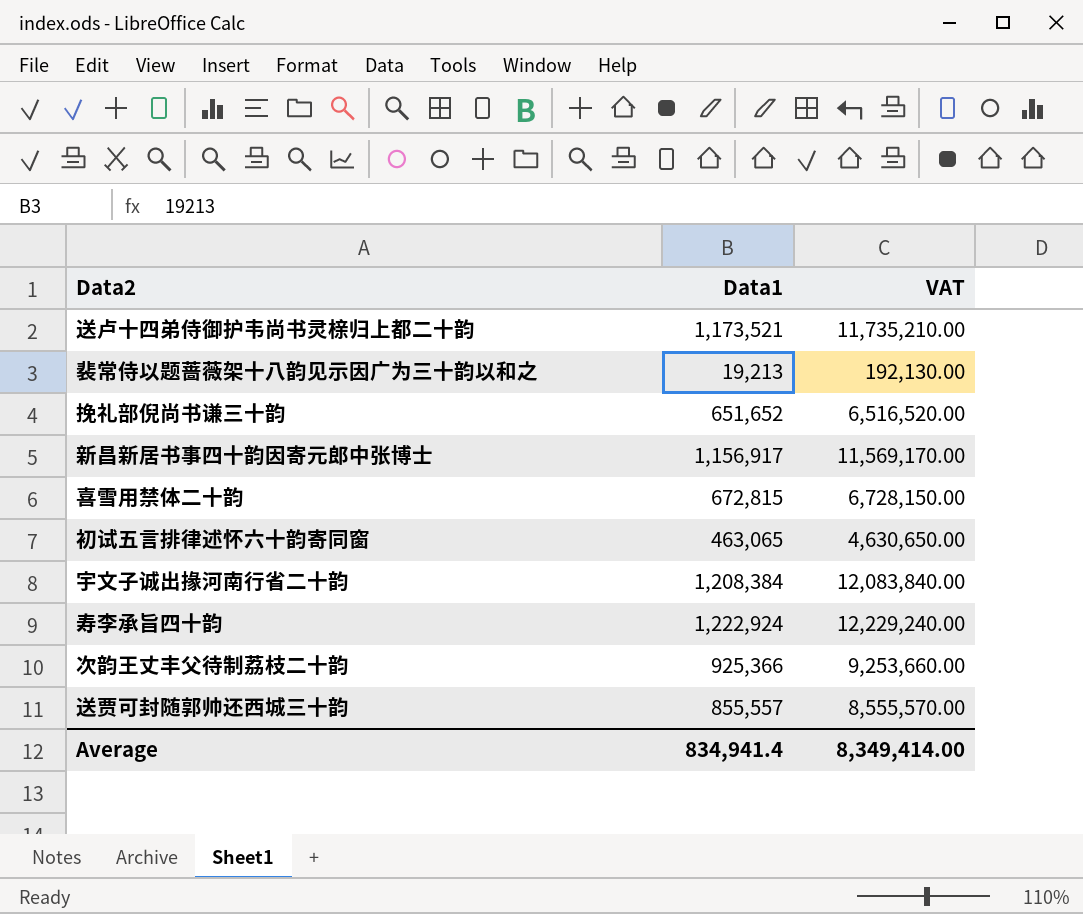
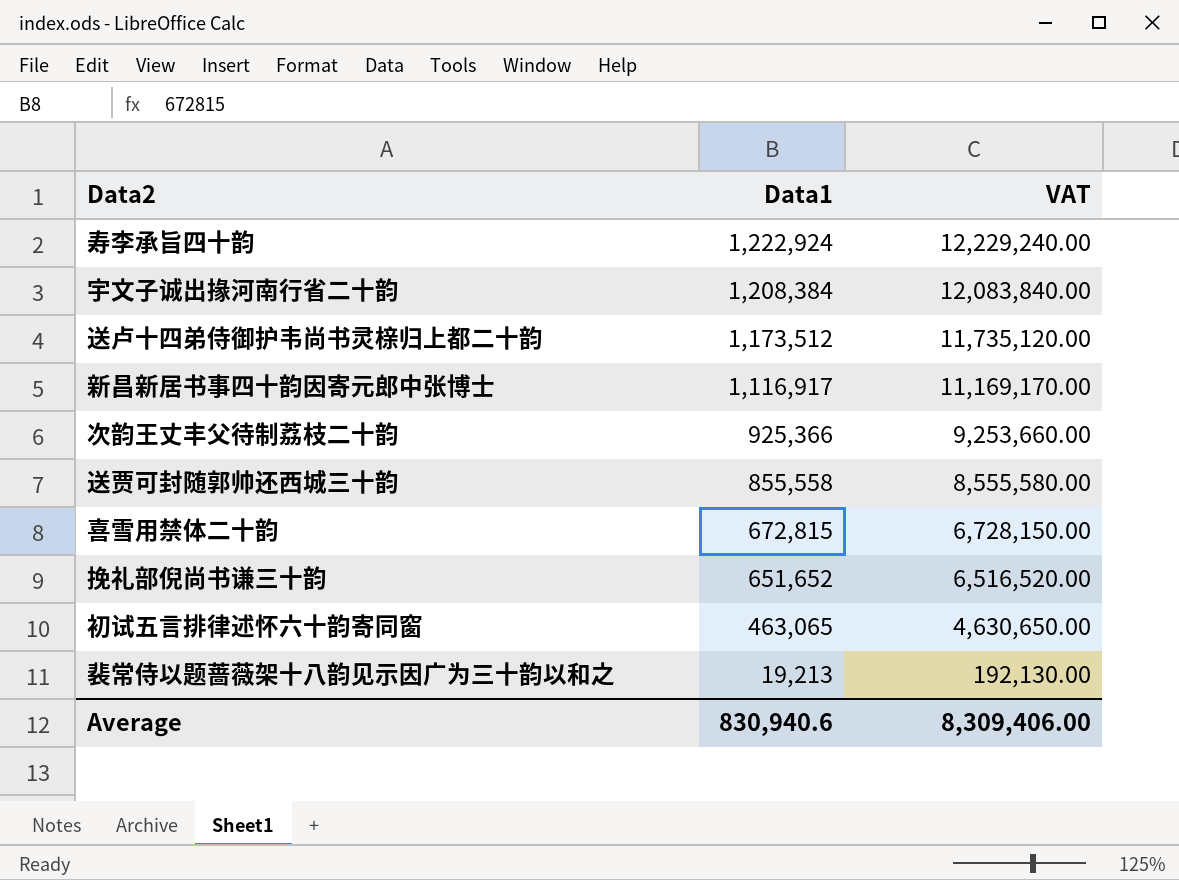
row order: none -> Data1 descending
送卢十四弟侍御护韦尚书灵榇归上都二十韵 | Data1: 1,173,521 -> 1,173,512
送卢十四弟侍御护韦尚书灵榇归上都二十韵 | VAT: 11,735,210.00 -> 11,735,120.00
新昌新居书事四十韵因寄元郎中张博士 | Data1: 1,156,917 -> 1,116,917
新昌新居书事四十韵因寄元郎中张博士 | VAT: 11,569,170.00 -> 11,169,170.00
送贾可封随郭帅还西城三十韵 | Data1: 855,557 -> 855,558
送贾可封随郭帅还西城三十韵 | VAT: 8,555,570.00 -> 8,555,580.00
Average | Data1: 834,941.4 -> 830,940.6
Average | VAT: 8,349,414.00 -> 8,309,406.00

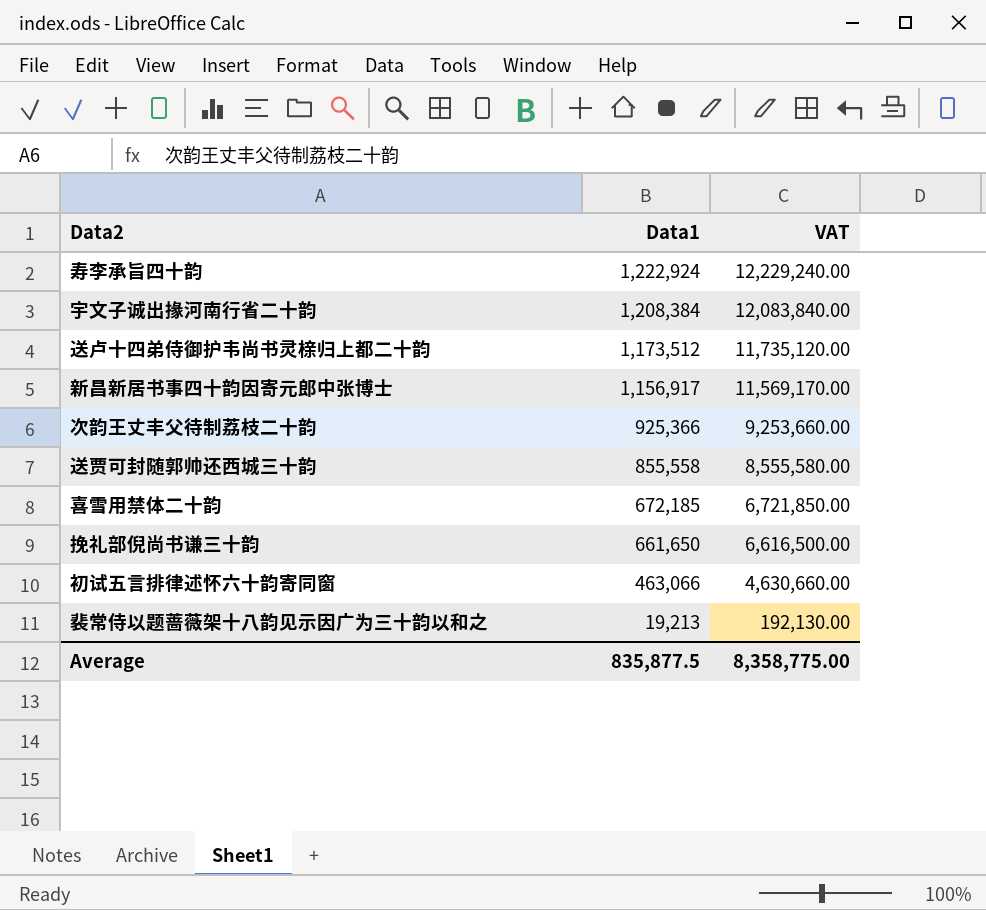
新昌新居书事四十韵因寄元郎中张博士 | Data1: 1,116,917 -> 1,156,917
新昌新居书事四十韵因寄元郎中张博士 | VAT: 11,169,170.00 -> 11,569,170.00
喜雪用禁体二十韵 | Data1: 672,815 -> 672,185
喜雪用禁体二十韵 | VAT: 6,728,150.00 -> 6,721,850.00
挽礼部倪尚书谦三十韵 | Data1: 651,652 -> 661,650
挽礼部倪尚书谦三十韵 | VAT: 6,516,520.00 -> 6,616,500.00
初试五言排律述怀六十韵寄同窗 | Data1: 463,065 -> 463,066
初试五言排律述怀六十韵寄同窗 | VAT: 4,630,650.00 -> 4,630,660.00
Average | Data1: 830,940.6 -> 835,877.5
Average | VAT: 8,309,406.00 -> 8,358,775.00

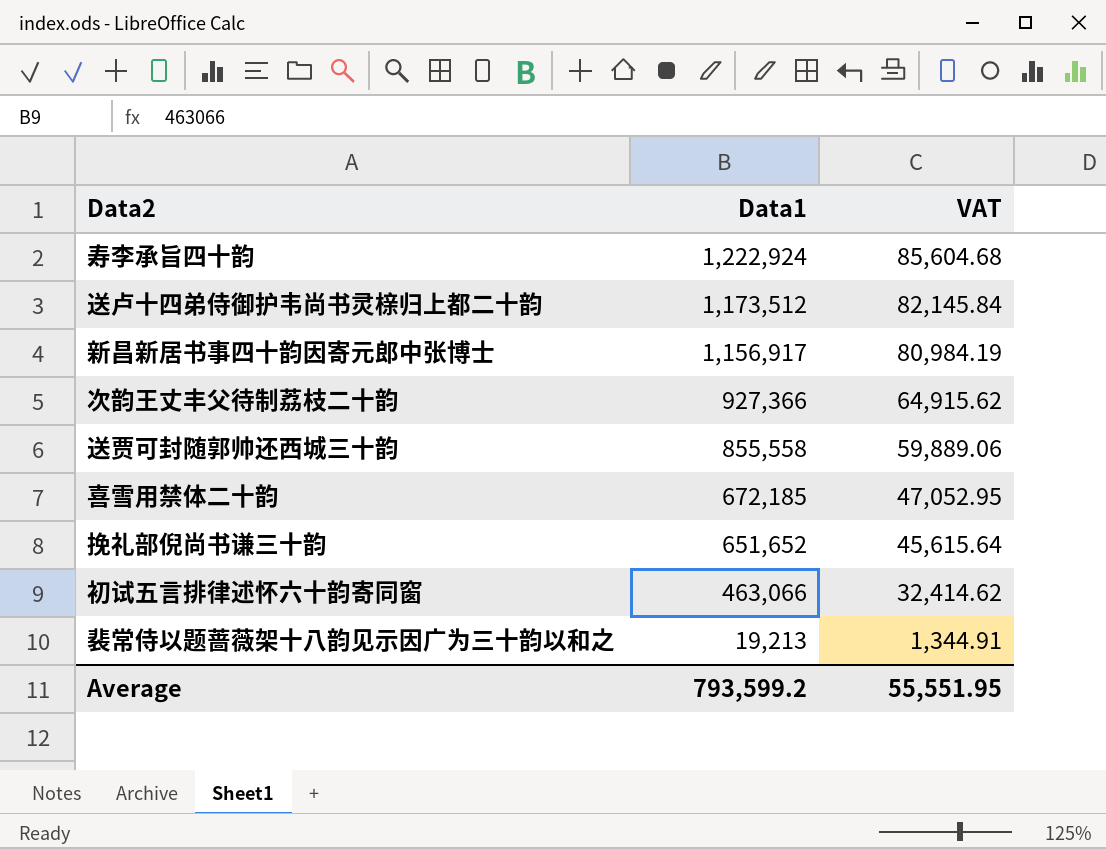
column VAT | formula: [Data1] * 10 -> [Data1] * 0.07
row 宇文子诚出掾河南行省二十韵: 1,208,384 | 12,083,840.00 -> none
次韵王丈丰父待制荔枝二十韵 | Data1: 925,366 -> 927,366
挽礼部倪尚书谦三十韵 | Data1: 661,650 -> 651,652
Average | Data1: 835,877.5 -> 793,599.2
Average | VAT: 8,358,775.00 -> 55,551.95

